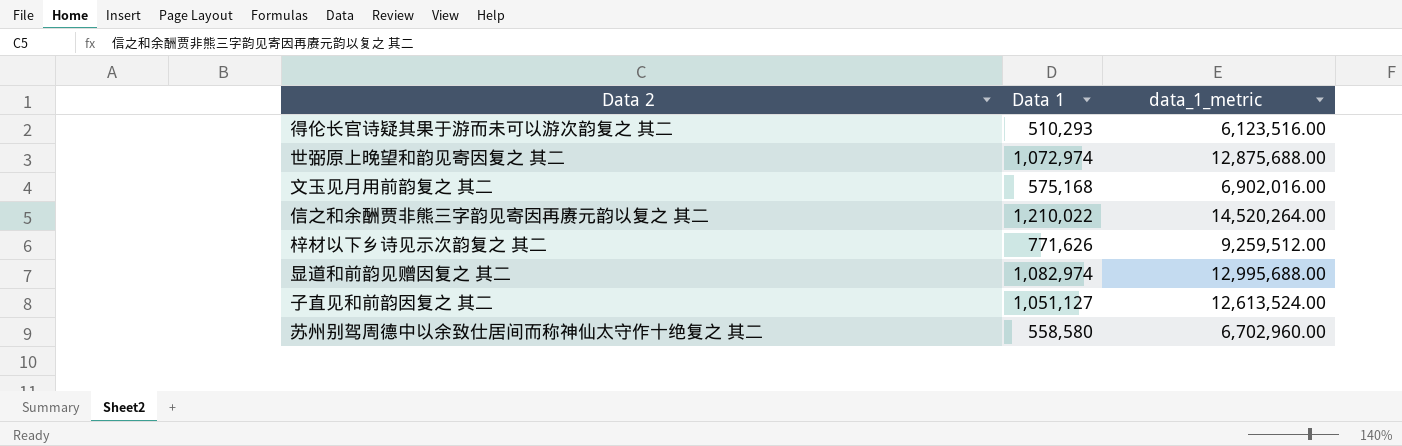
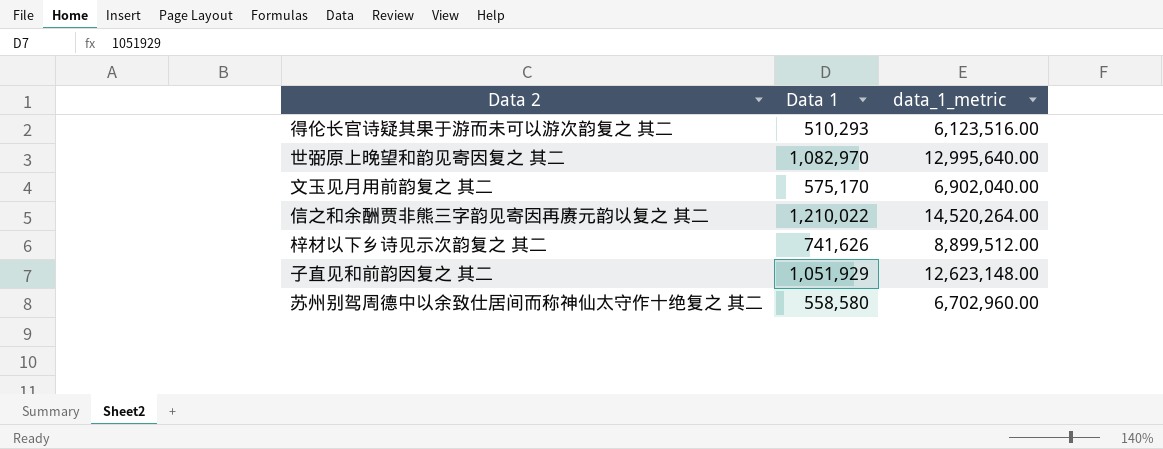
row 显道和前韵见赠因复之 其二: 1,082,974 | 12,995,688.00 -> none
世弼原上晚望和韵见寄因复之 其二 | Data 1: 1,072,974 -> 1,082,970
世弼原上晚望和韵见寄因复之 其二 | data_1_metric: 12,875,688.00 -> 12,995,640.00
文玉见月用前韵复之 其二 | Data 1: 575,168 -> 575,170
文玉见月用前韵复之 其二 | data_1_metric: 6,902,016.00 -> 6,902,040.00
梓材以下乡诗见示次韵复之 其二 | Data 1: 771,626 -> 741,626
梓材以下乡诗见示次韵复之 其二 | data_1_metric: 9,259,512.00 -> 8,899,512.00
子直见和前韵因复之 其二 | Data 1: 1,051,127 -> 1,051,929
子直见和前韵因复之 其二 | data_1_metric: 12,613,524.00 -> 12,623,148.00

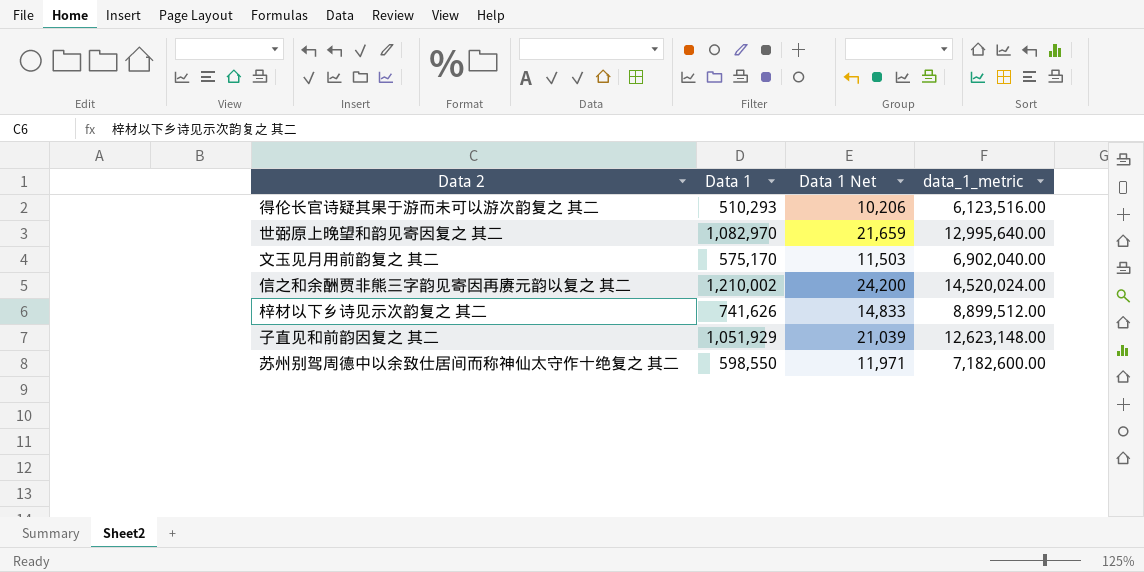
column Data 1 Net | formula: none -> [Data 1] * 0.02
信之和余酬贾非熊三字韵见寄因再赓元韵以复之 其二 | Data 1: 1,210,022 -> 1,210,002
信之和余酬贾非熊三字韵见寄因再赓元韵以复之 其二 | data_1_metric: 14,520,264.00 -> 14,520,024.00
苏州别驾周德中以余致仕居间而称神仙太守作十绝复之 其二 | Data 1: 558,580 -> 598,550
苏州别驾周德中以余致仕居间而称神仙太守作十绝复之 其二 | data_1_metric: 6,702,960.00 -> 7,182,600.00

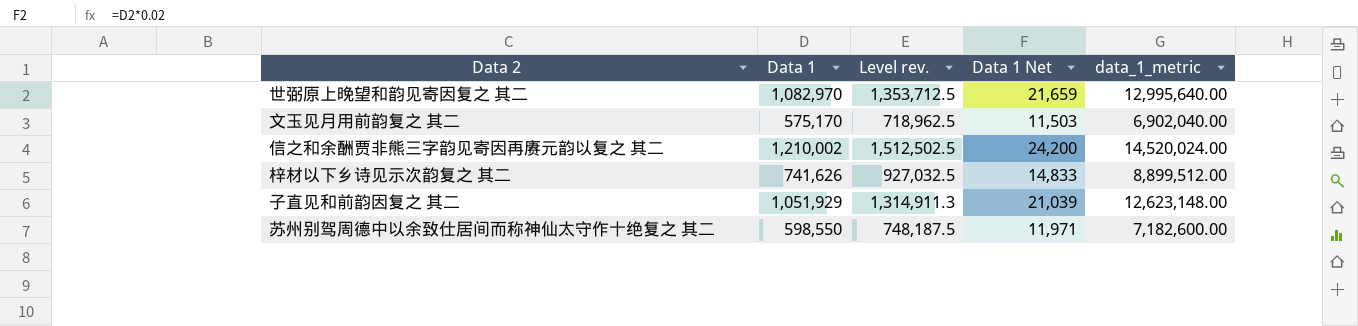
column Level rev. | formula: none -> [Data 1] * 1.25
row 得伦长官诗疑其果于游而未可以游次韵复之 其二: 510,293 | 10,206 | 6,123,516.00 -> none

